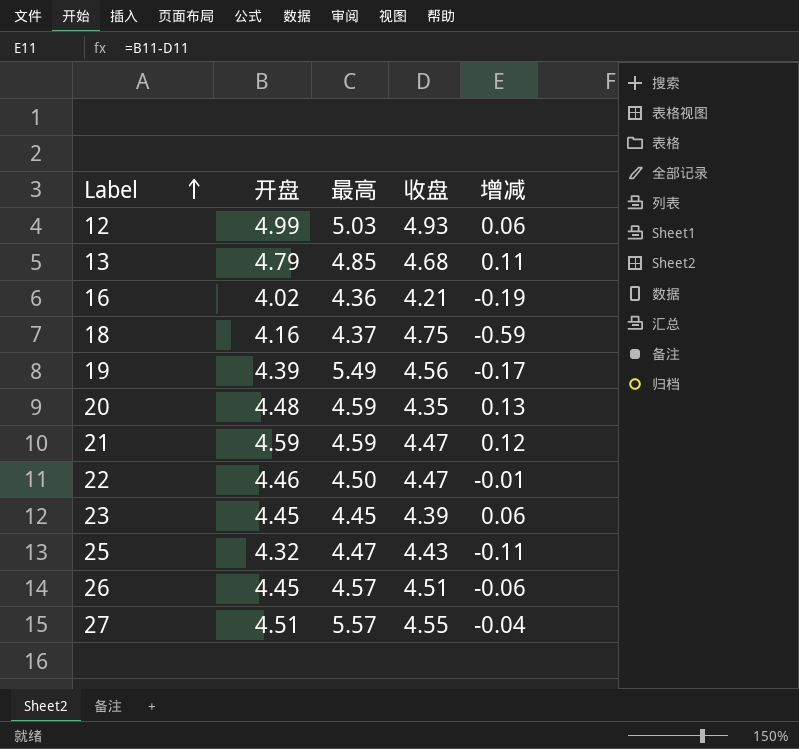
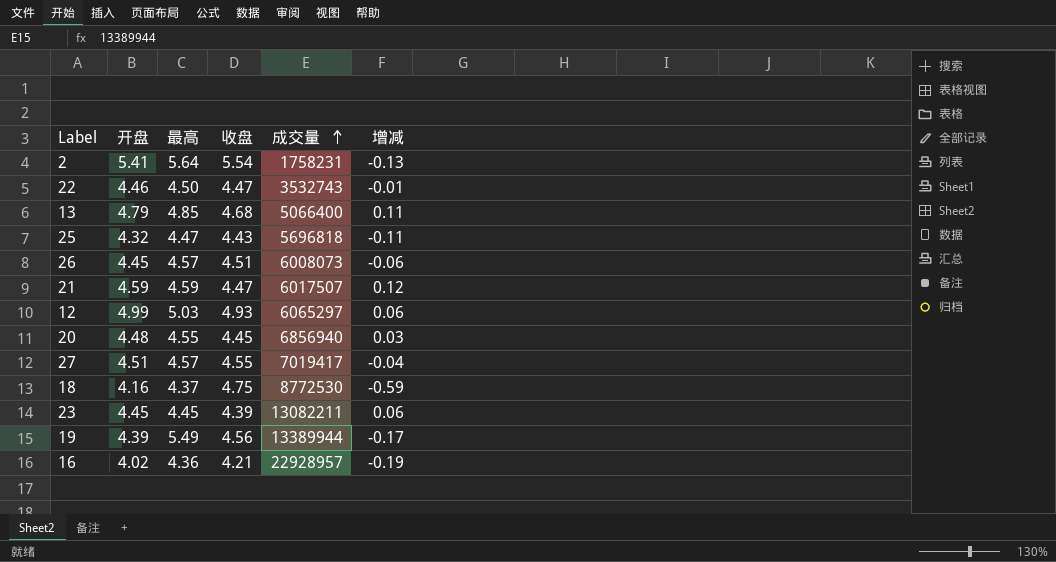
row order: Label ascending -> 成交量 ascending
column 成交量 | position: none -> 5
row 2: none -> 5.41 | 5.64 | 5.54 | 1758231 | -0.13
20 | 最高: 4.59 -> 4.55
20 | 收盘: 4.35 -> 4.45
20 | 增减: 0.13 -> 0.03
27 | 最高: 5.57 -> 4.57

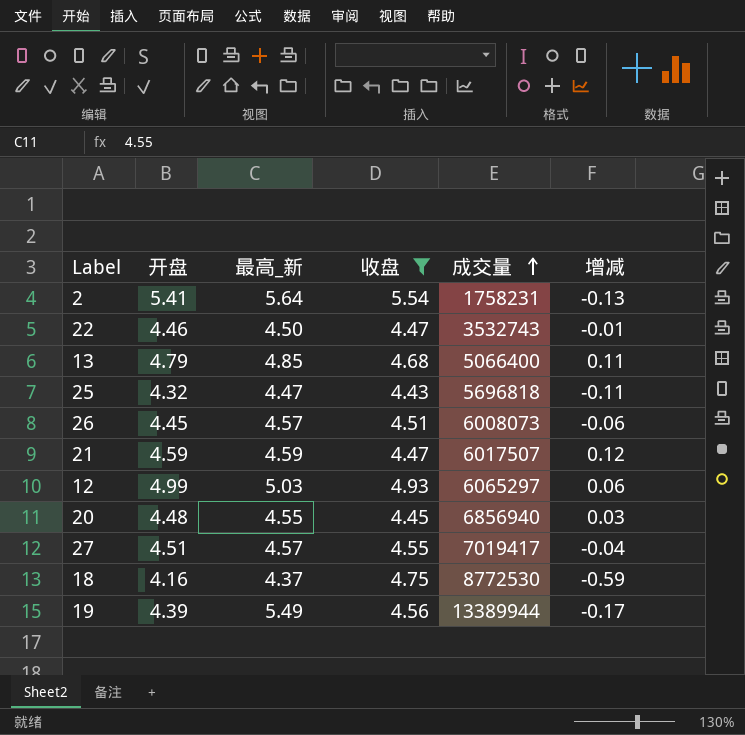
filter: none -> 收盘 >= 4.43
column name: 最高 -> 最高_新

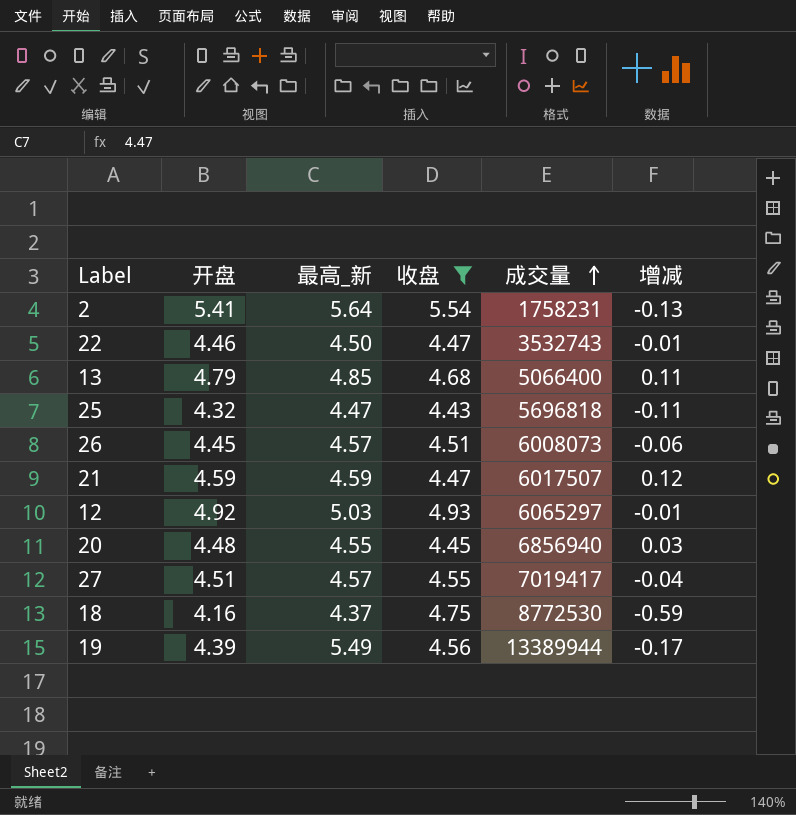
12 | 开盘: 4.99 -> 4.92
12 | 增减: 0.06 -> -0.01

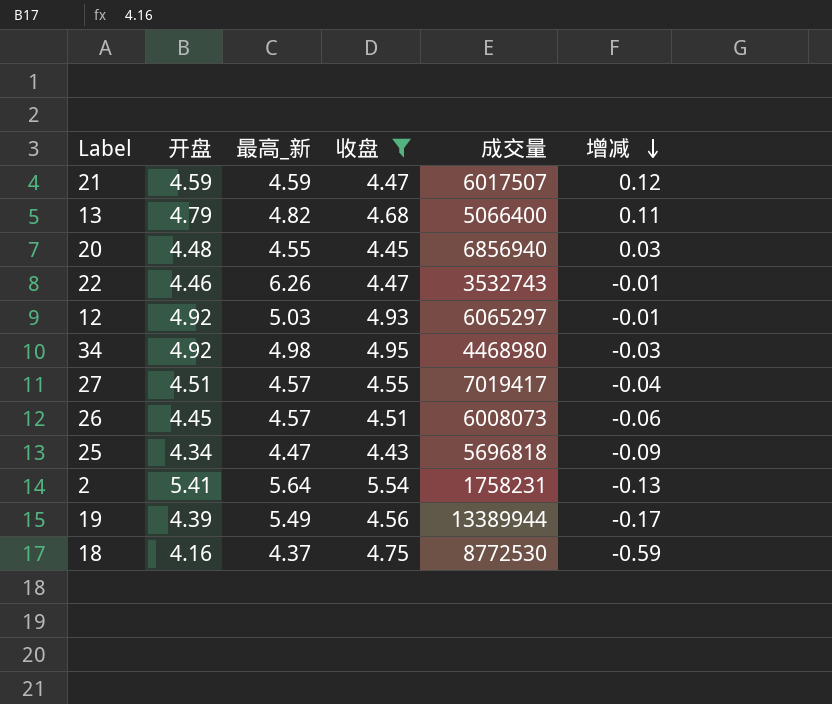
row order: 成交量 ascending -> 增减 descending
13 | 最高_新: 4.85 -> 4.82
22 | 最高_新: 4.50 -> 6.26
row 34: none -> 4.92 | 4.98 | 4.95 | 4468980 | -0.03
25 | 开盘: 4.32 -> 4.34
25 | 增减: -0.11 -> -0.09

